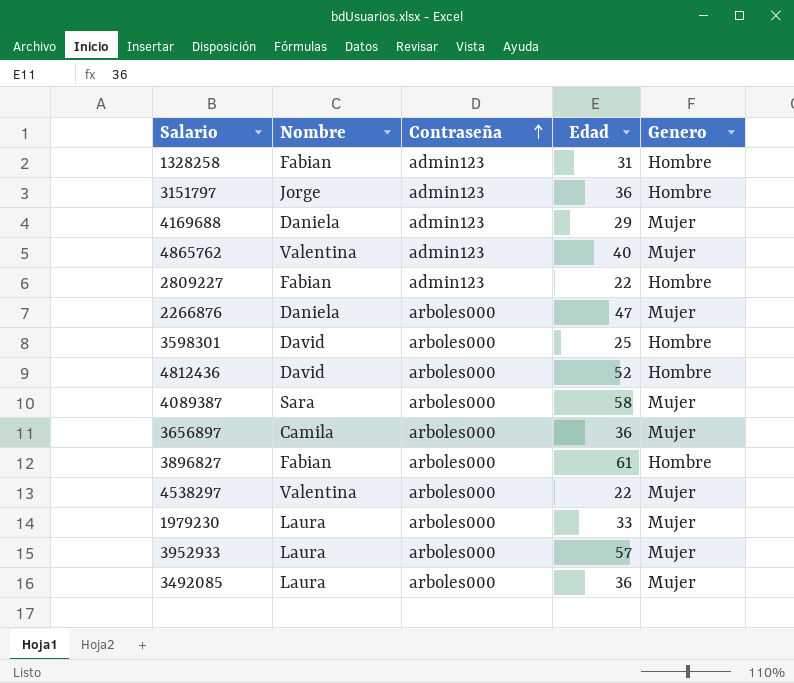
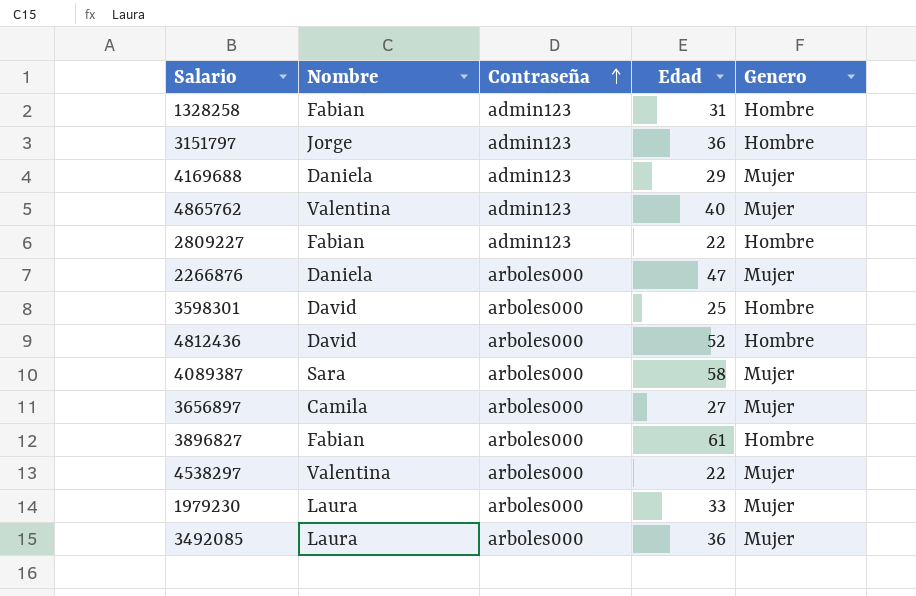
row 3952933: Laura | arboles000 | 57 | Mujer -> none
3656897 | Edad: 36 -> 27

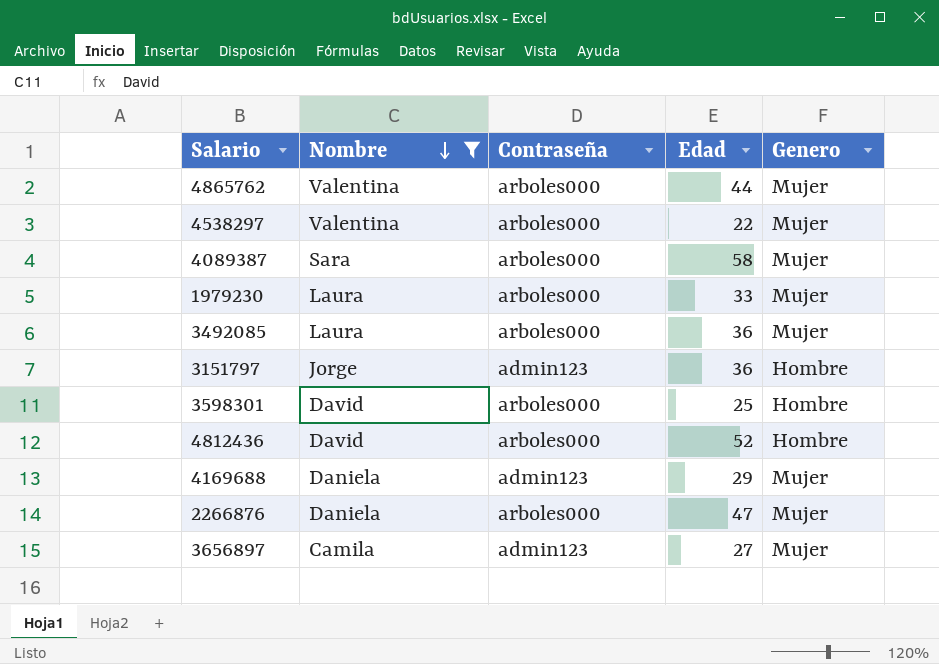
filter: none -> Nombre != Fabian
row order: Contraseña ascending -> Nombre descending
4865762 | Contraseña: admin123 -> arboles000
4865762 | Edad: 40 -> 44
3656897 | Contraseña: arboles000 -> admin123

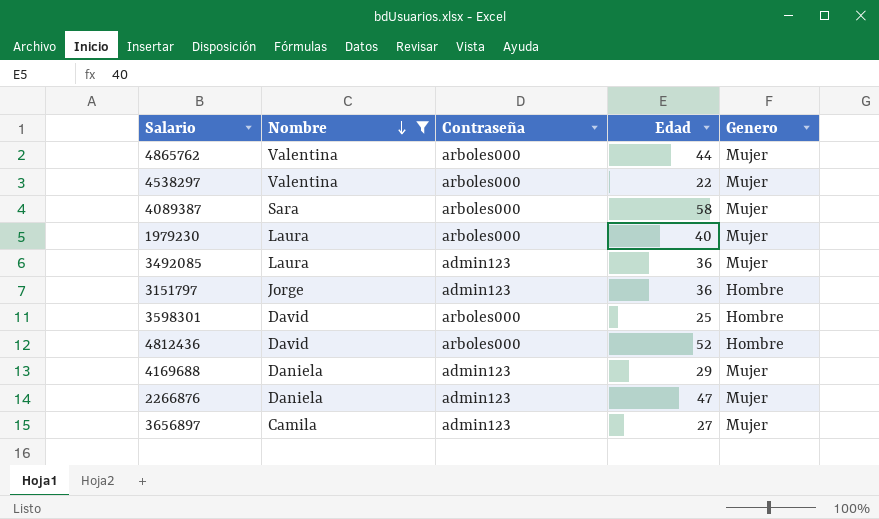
1979230 | Edad: 33 -> 40
3492085 | Contraseña: arboles000 -> admin123
2266876 | Contraseña: arboles000 -> admin123

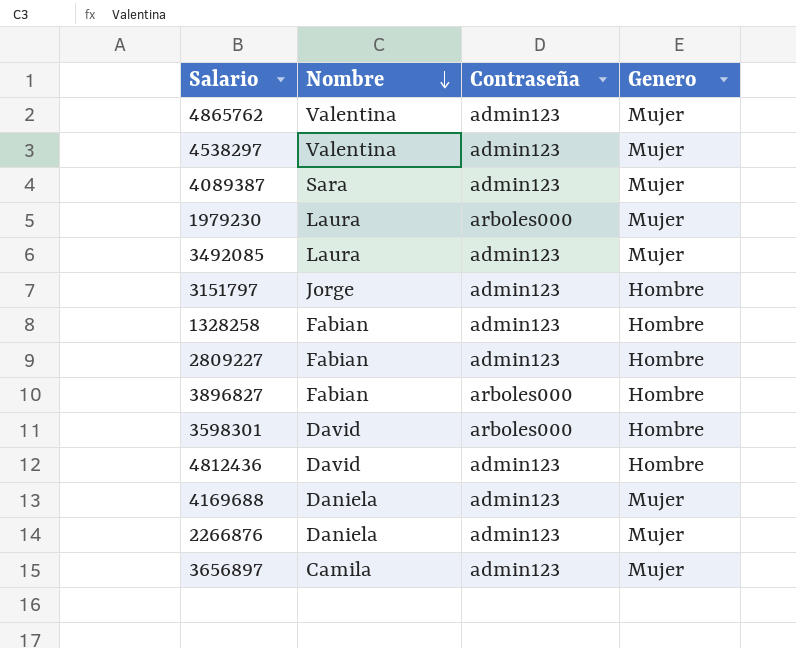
filter: Nombre != Fabian -> none
column Edad | position: 4 -> none
4865762 | Contraseña: arboles000 -> admin123
4538297 | Contraseña: arboles000 -> admin123
4089387 | Contraseña: arboles000 -> admin123
4812436 | Contraseña: arboles000 -> admin123

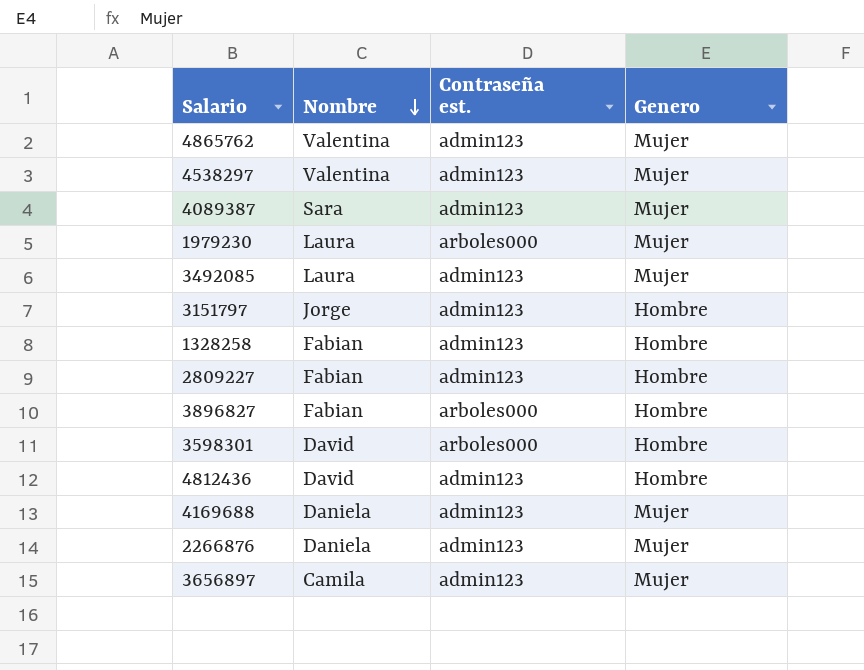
column name: Contraseña -> Contraseña est.

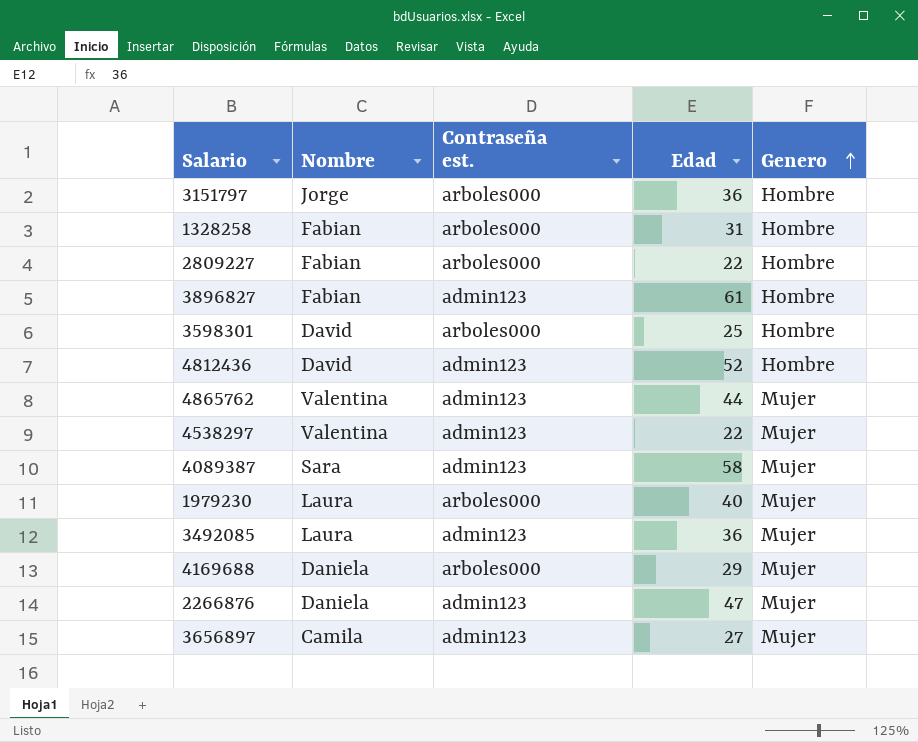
row order: Nombre descending -> Genero ascending
column Edad | position: none -> 4
3151797 | Contraseña est.: admin123 -> arboles000
1328258 | Contraseña est.: admin123 -> arboles000
2809227 | Contraseña est.: admin123 -> arboles000
3896827 | Contraseña est.: arboles000 -> admin123
4169688 | Contraseña est.: admin123 -> arboles000

